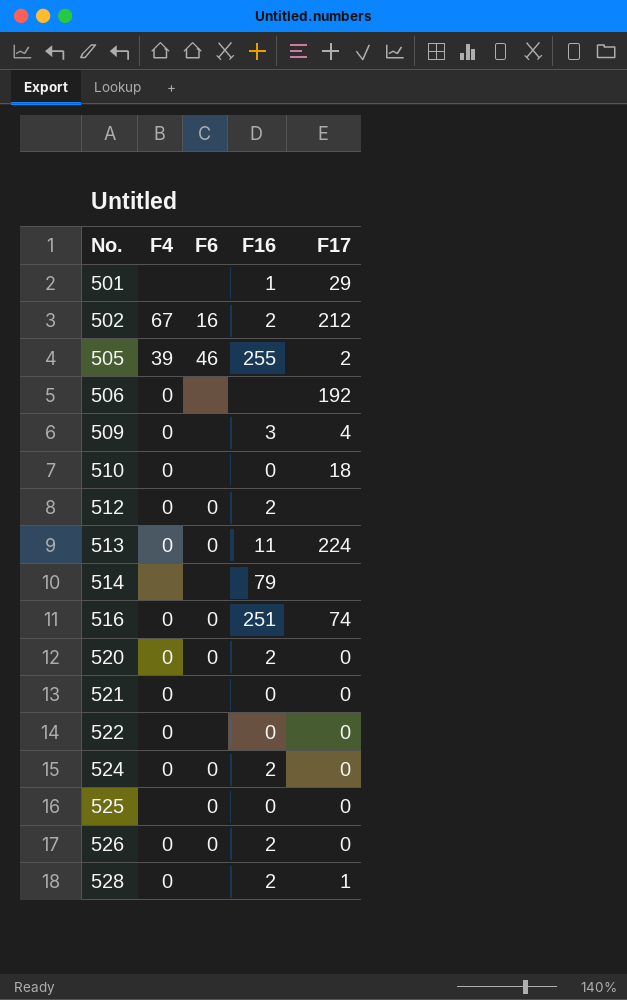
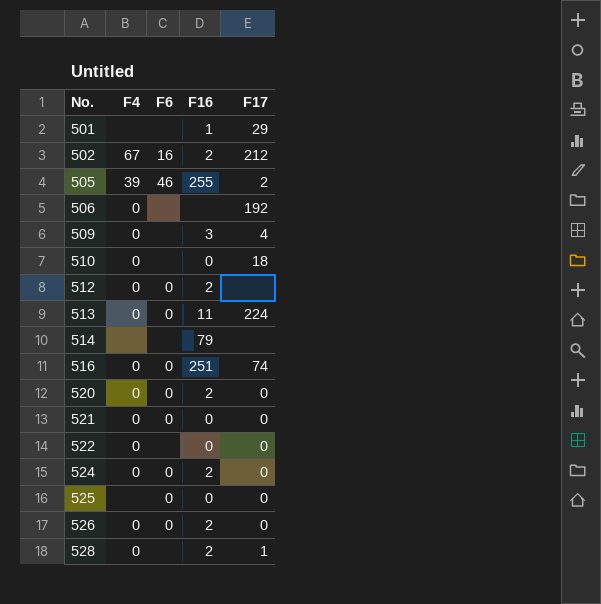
521 | F6: none -> 0

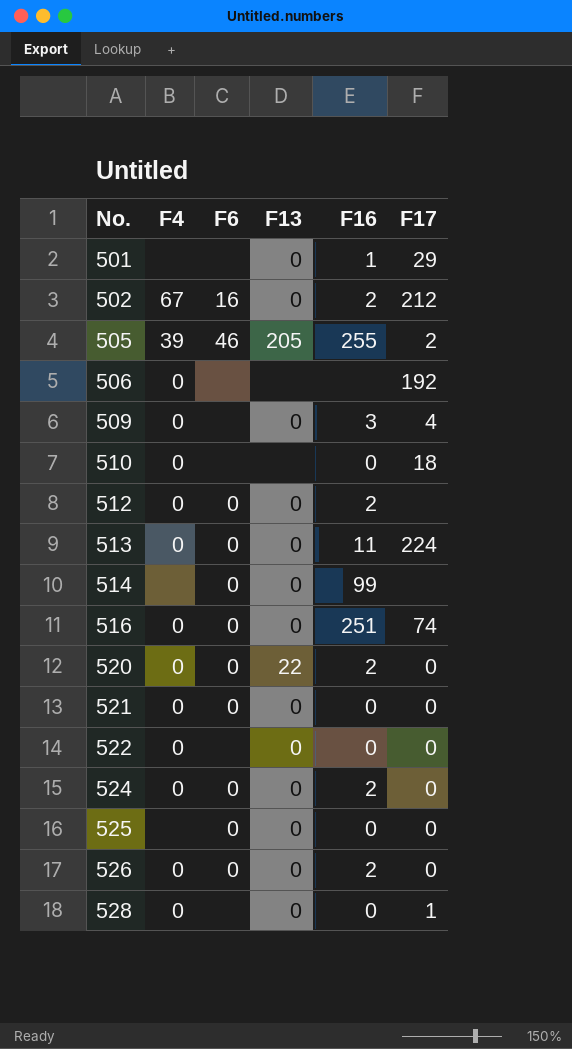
column F13 | position: none -> 4
514 | F6: none -> 0
514 | F16: 79 -> 99
528 | F16: 2 -> 0

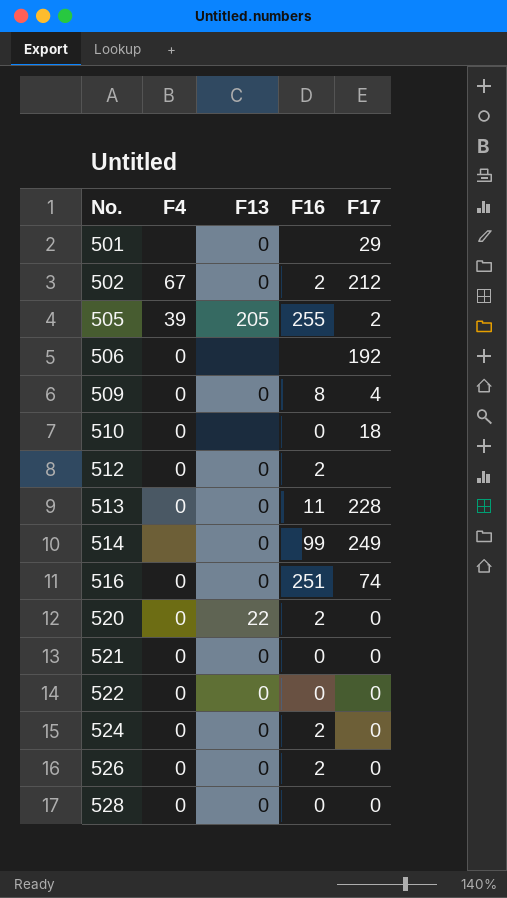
column F6 | position: 3 -> none
row 525: none | 0 | 0 | 0 | 0 -> none
501 | F16: 1 -> none
509 | F16: 3 -> 8
513 | F17: 224 -> 228
514 | F17: none -> 249
528 | F17: 1 -> 0

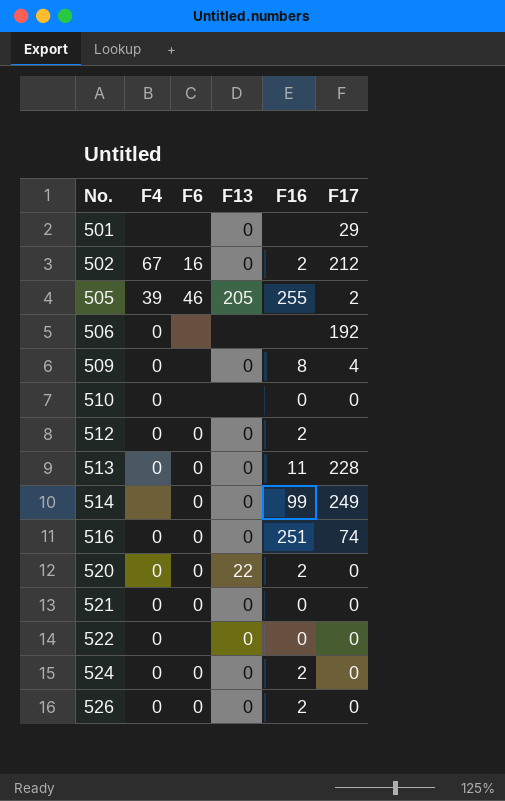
column F6 | position: none -> 3
row 528: 0 | 0 | 0 | 0 -> none
510 | F17: 18 -> 0

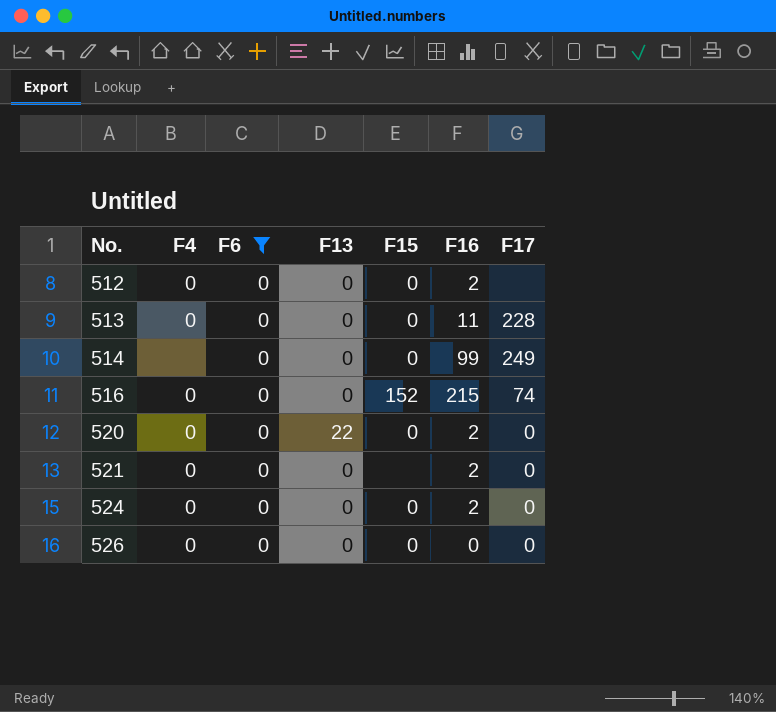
filter: none -> F6 = 0
column F15 | position: none -> 5
516 | F16: 251 -> 215
521 | F16: 0 -> 2
526 | F16: 2 -> 0

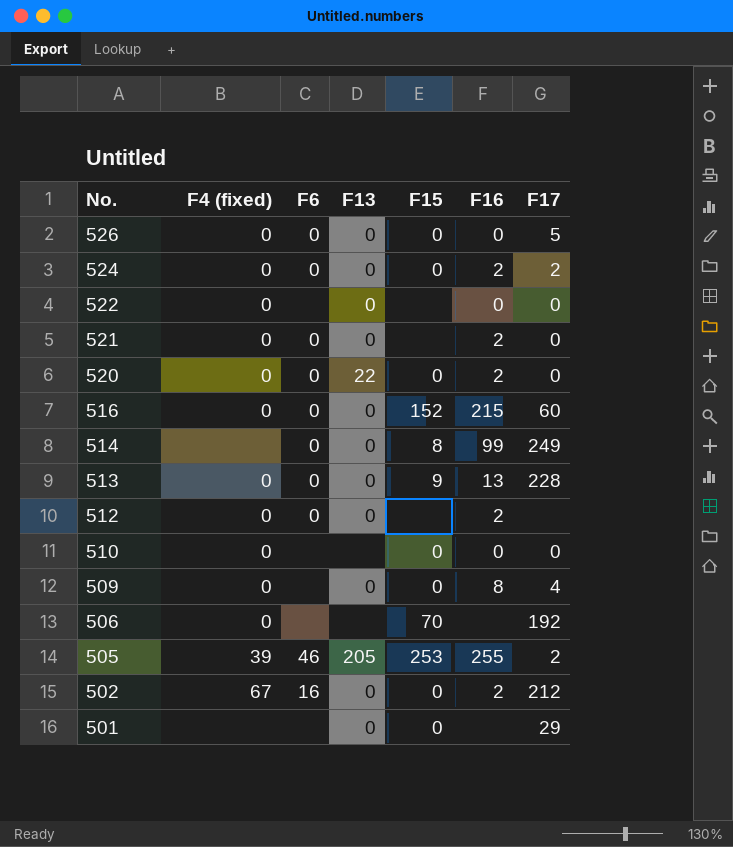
filter: F6 = 0 -> none
row order: No. ascending -> No. descending
column name: F4 -> F4 (fixed)
526 | F17: 0 -> 5
524 | F17: 0 -> 2
516 | F17: 74 -> 60
514 | F15: 0 -> 8
513 | F15: 0 -> 9
513 | F16: 11 -> 13
512 | F15: 0 -> none

